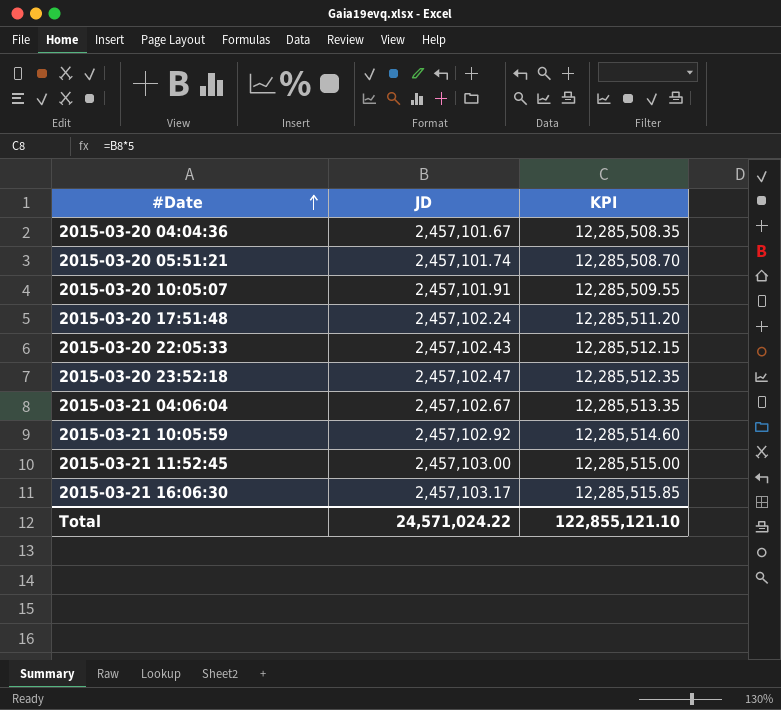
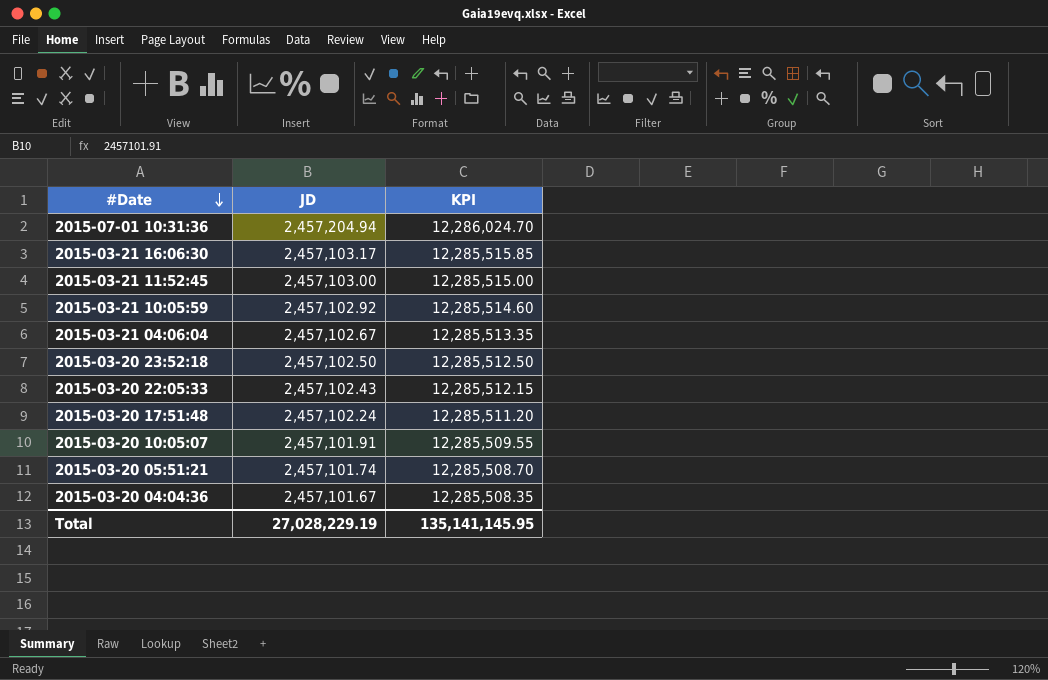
row order: #Date ascending -> #Date descending
row 2015-07-01 10:31:36: none -> 2,457,204.94 | 12,286,024.70
2015-03-20 23:52:18 | JD: 2,457,102.47 -> 2,457,102.50
2015-03-20 23:52:18 | KPI: 12,285,512.35 -> 12,285,512.50
Total | JD: 24,571,024.22 -> 27,028,229.19
Total | KPI: 122,855,121.10 -> 135,141,145.95

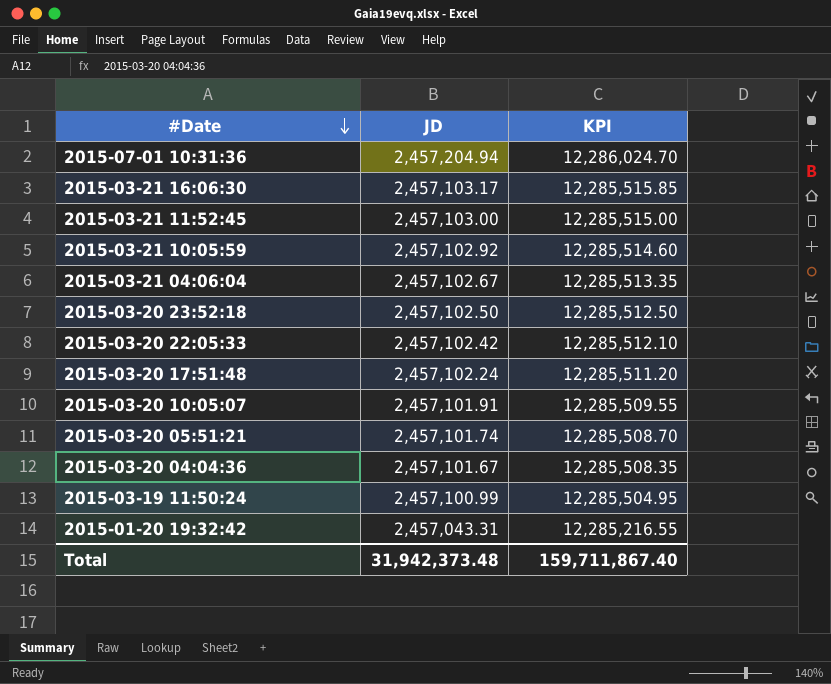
2015-03-20 22:05:33 | JD: 2,457,102.43 -> 2,457,102.42
2015-03-20 22:05:33 | KPI: 12,285,512.15 -> 12,285,512.10
row 2015-03-19 11:50:24: none -> 2,457,100.99 | 12,285,504.95
row 2015-01-20 19:32:42: none -> 2,457,043.31 | 12,285,216.55
Total | JD: 27,028,229.19 -> 31,942,373.48
Total | KPI: 135,141,145.95 -> 159,711,867.40

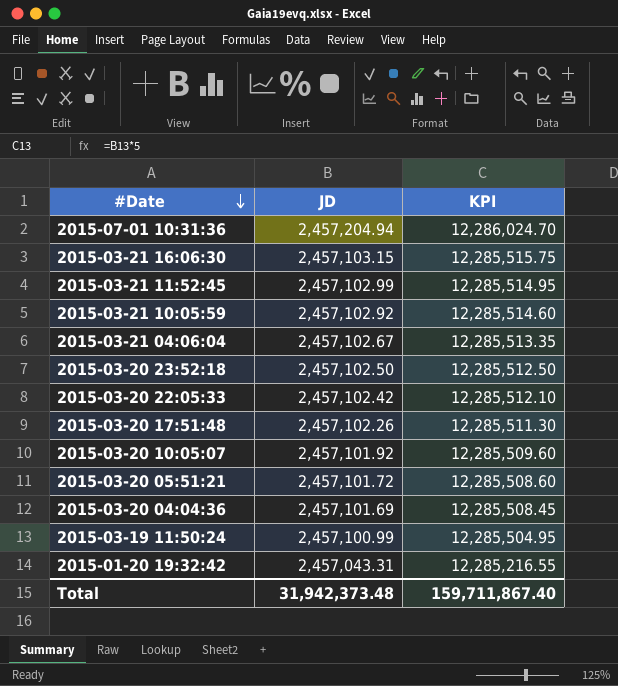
2015-03-21 16:06:30 | JD: 2,457,103.17 -> 2,457,103.15
2015-03-21 16:06:30 | KPI: 12,285,515.85 -> 12,285,515.75
2015-03-21 11:52:45 | JD: 2,457,103.00 -> 2,457,102.99
2015-03-21 11:52:45 | KPI: 12,285,515.00 -> 12,285,514.95
2015-03-20 17:51:48 | JD: 2,457,102.24 -> 2,457,102.26
2015-03-20 17:51:48 | KPI: 12,285,511.20 -> 12,285,511.30
2015-03-20 10:05:07 | JD: 2,457,101.91 -> 2,457,101.92
2015-03-20 10:05:07 | KPI: 12,285,509.55 -> 12,285,509.60
2015-03-20 05:51:21 | JD: 2,457,101.74 -> 2,457,101.72
2015-03-20 05:51:21 | KPI: 12,285,508.70 -> 12,285,508.60
2015-03-20 04:04:36 | JD: 2,457,101.67 -> 2,457,101.69
2015-03-20 04:04:36 | KPI: 12,285,508.35 -> 12,285,508.45

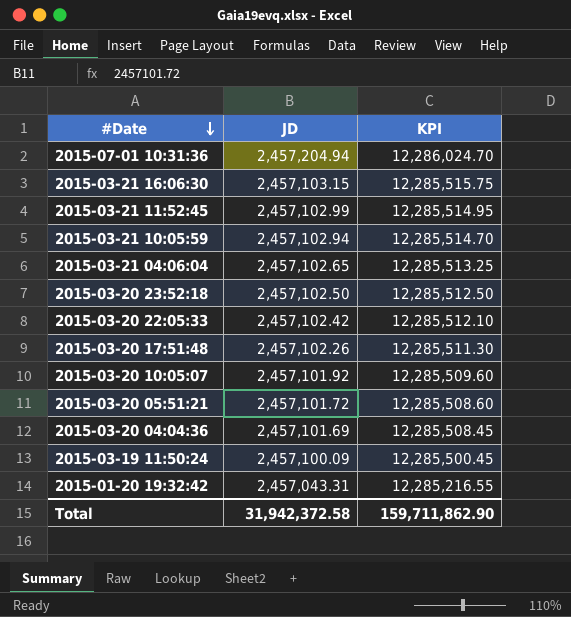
2015-03-21 10:05:59 | JD: 2,457,102.92 -> 2,457,102.94
2015-03-21 10:05:59 | KPI: 12,285,514.60 -> 12,285,514.70
2015-03-21 04:06:04 | JD: 2,457,102.67 -> 2,457,102.65
2015-03-21 04:06:04 | KPI: 12,285,513.35 -> 12,285,513.25
2015-03-19 11:50:24 | JD: 2,457,100.99 -> 2,457,100.09
2015-03-19 11:50:24 | KPI: 12,285,504.95 -> 12,285,500.45
Total | JD: 31,942,373.48 -> 31,942,372.58
Total | KPI: 159,711,867.40 -> 159,711,862.90

